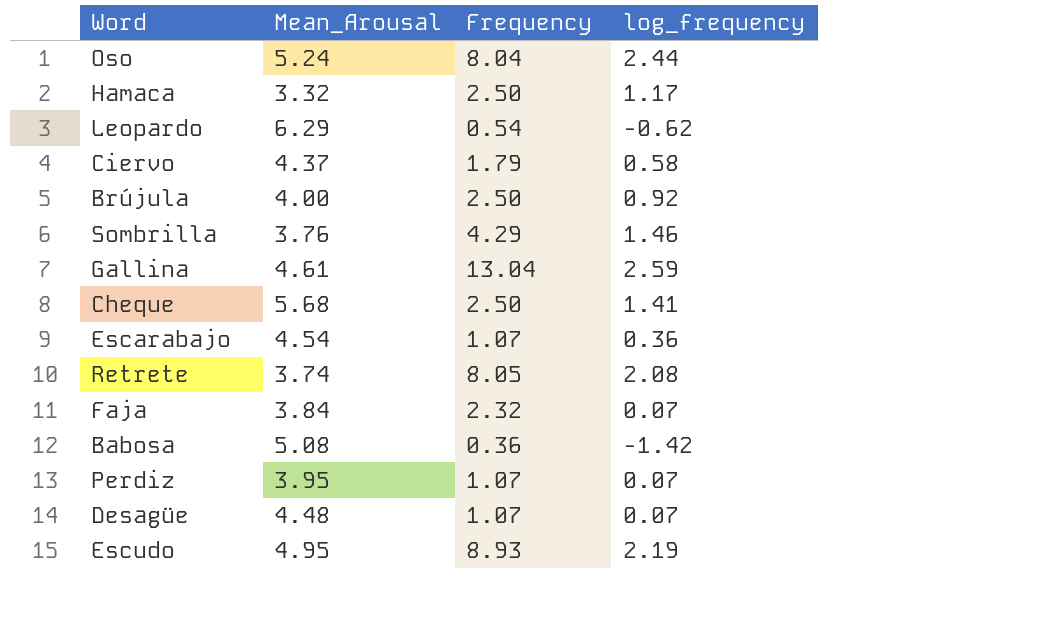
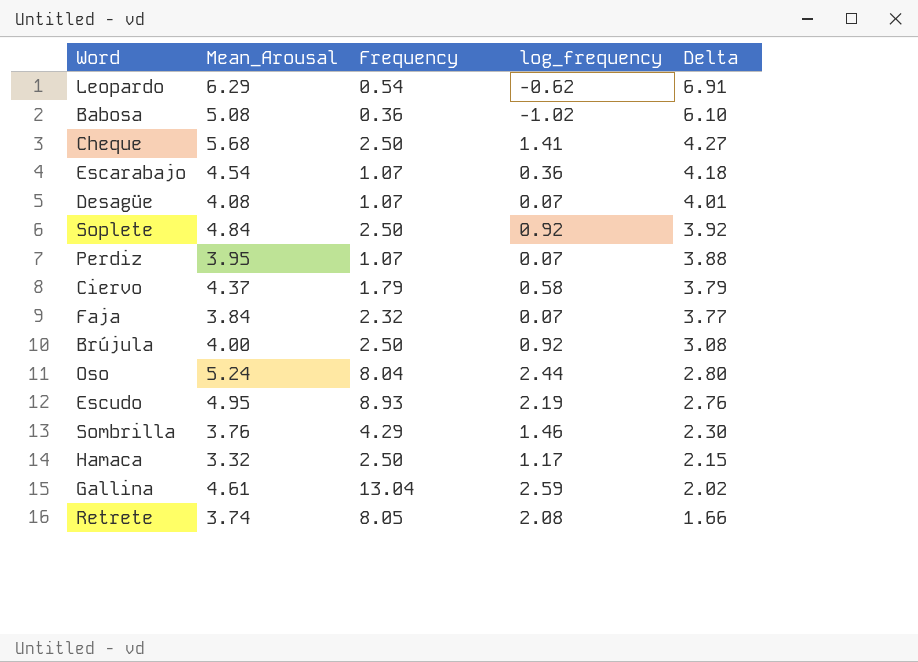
row order: none -> Delta descending
column Delta | formula: none -> [Mean_Arousal] - [log_frequency]
Babosa | log_frequency: -1.42 -> -1.02
Desagüe | Mean_Arousal: 4.48 -> 4.08
row Soplete: none -> 4.84 | 2.50 | 0.92 | 3.92

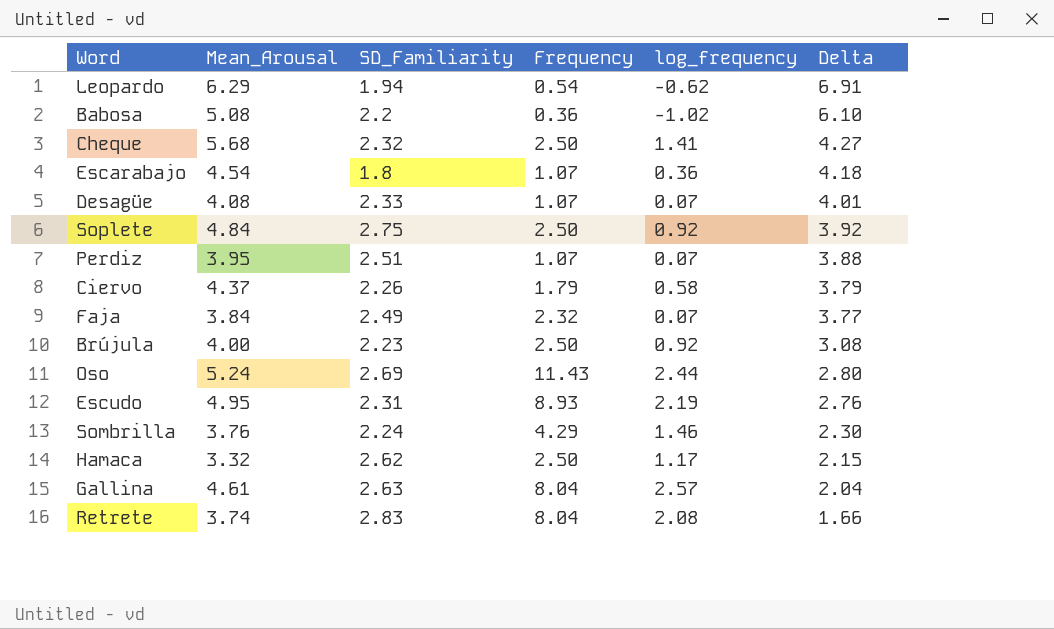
column SD_Familiarity | position: none -> 3
Oso | Frequency: 8.04 -> 11.43
Gallina | Frequency: 13.04 -> 8.04
Gallina | log_frequency: 2.59 -> 2.57
Gallina | Delta: 2.02 -> 2.04
Retrete | Frequency: 8.05 -> 8.04

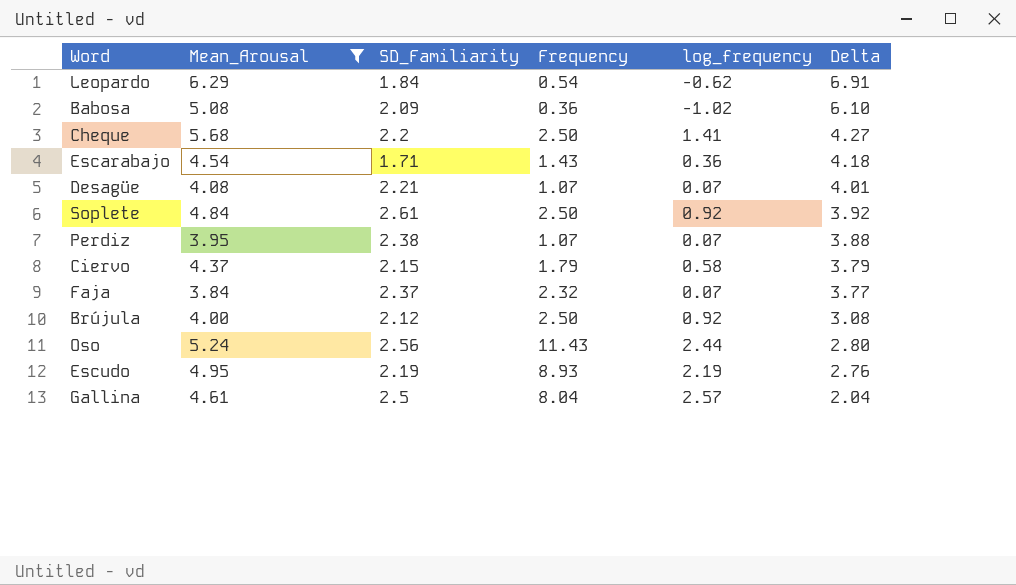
filter: none -> Mean_Arousal >= 3.84
Leopardo | SD_Familiarity: 1.94 -> 1.84
Babosa | SD_Familiarity: 2.2 -> 2.09
Cheque | SD_Familiarity: 2.32 -> 2.2
Escarabajo | SD_Familiarity: 1.8 -> 1.71
Escarabajo | Frequency: 1.07 -> 1.43
Desagüe | SD_Familiarity: 2.33 -> 2.21
Soplete | SD_Familiarity: 2.75 -> 2.61
Perdiz | SD_Familiarity: 2.51 -> 2.38
Ciervo | SD_Familiarity: 2.26 -> 2.15
Faja | SD_Familiarity: 2.49 -> 2.37
Brújula | SD_Familiarity: 2.23 -> 2.12
Oso | SD_Familiarity: 2.69 -> 2.56
Escudo | SD_Familiarity: 2.31 -> 2.19
Gallina | SD_Familiarity: 2.63 -> 2.5

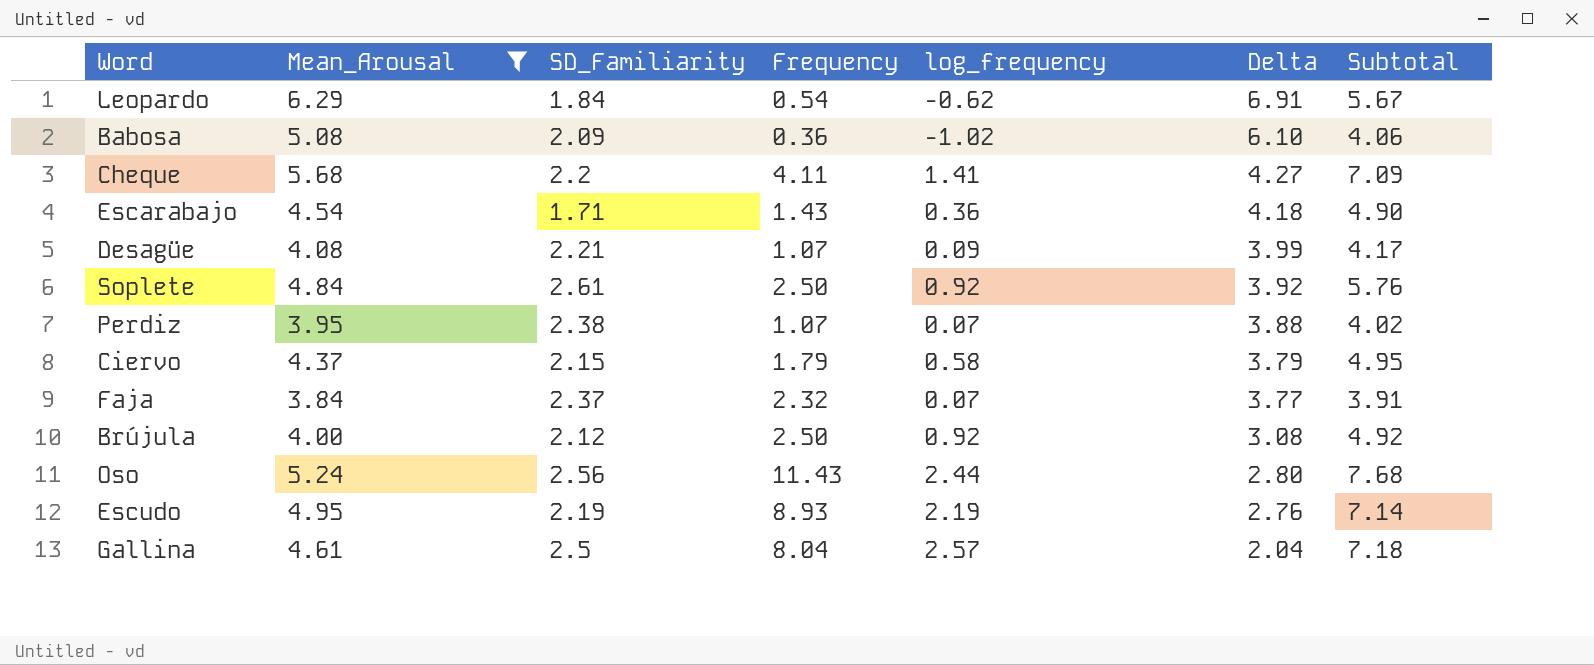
column Subtotal | formula: none -> [Mean_Arousal] + [log_frequency]
Cheque | Frequency: 2.50 -> 4.11
Desagüe | log_frequency: 0.07 -> 0.09
Desagüe | Delta: 4.01 -> 3.99

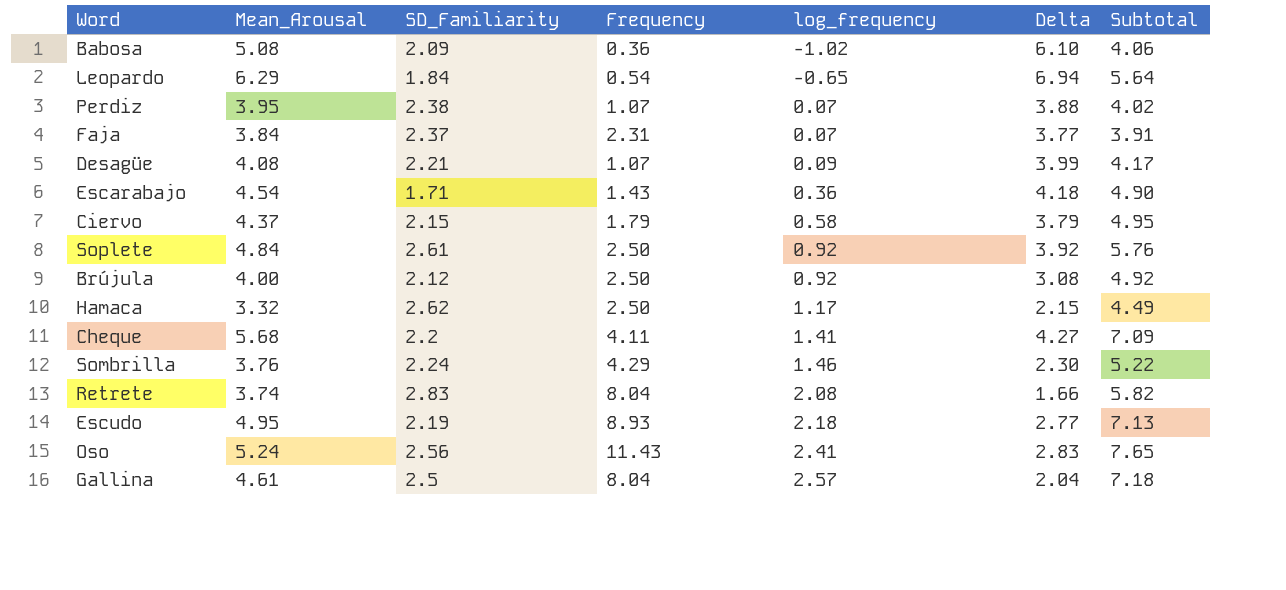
filter: Mean_Arousal >= 3.84 -> none
row order: Delta descending -> log_frequency ascending
Leopardo | log_frequency: -0.62 -> -0.65
Leopardo | Delta: 6.91 -> 6.94
Leopardo | Subtotal: 5.67 -> 5.64
Faja | Frequency: 2.32 -> 2.31
Escudo | log_frequency: 2.19 -> 2.18
Escudo | Delta: 2.76 -> 2.77
Escudo | Subtotal: 7.14 -> 7.13
Oso | log_frequency: 2.44 -> 2.41
Oso | Delta: 2.80 -> 2.83
Oso | Subtotal: 7.68 -> 7.65

